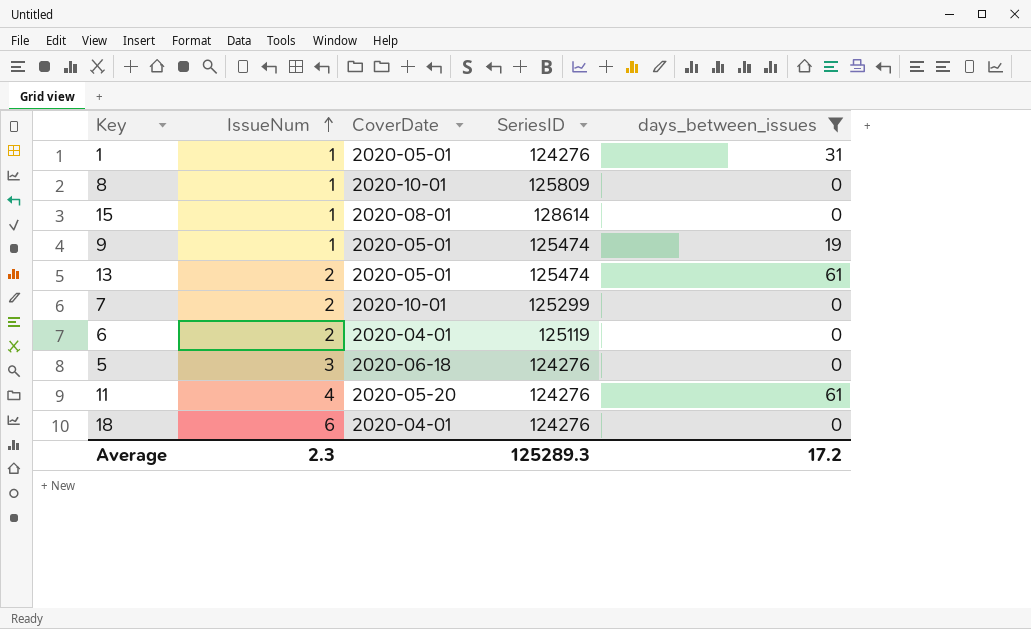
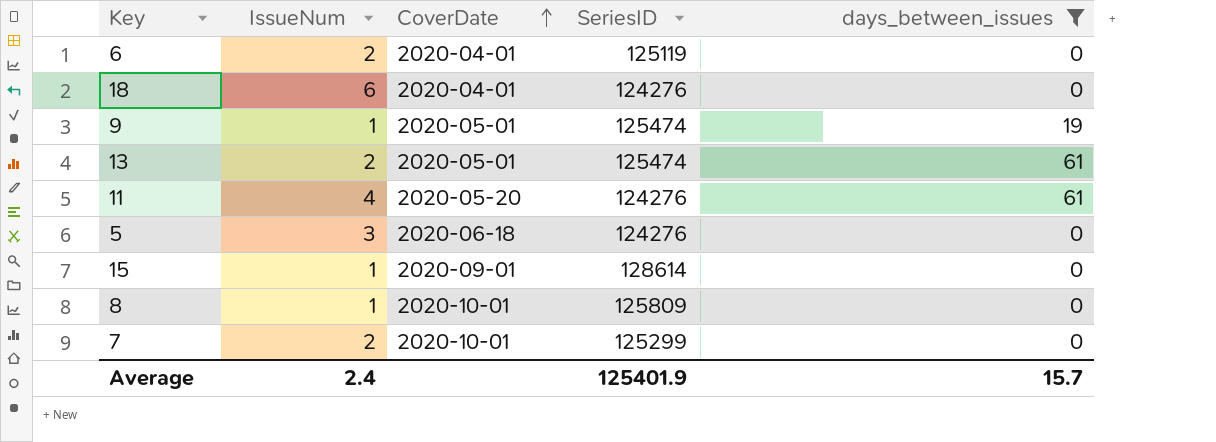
row order: IssueNum ascending -> CoverDate ascending
row 1: 1 | 2020-05-01 | 124276 | 31 -> none
15 | CoverDate: 2020-08-01 -> 2020-09-01
Average | IssueNum: 2.3 -> 2.4
Average | SeriesID: 125289.3 -> 125401.9
Average | days_between_issues: 17.2 -> 15.7

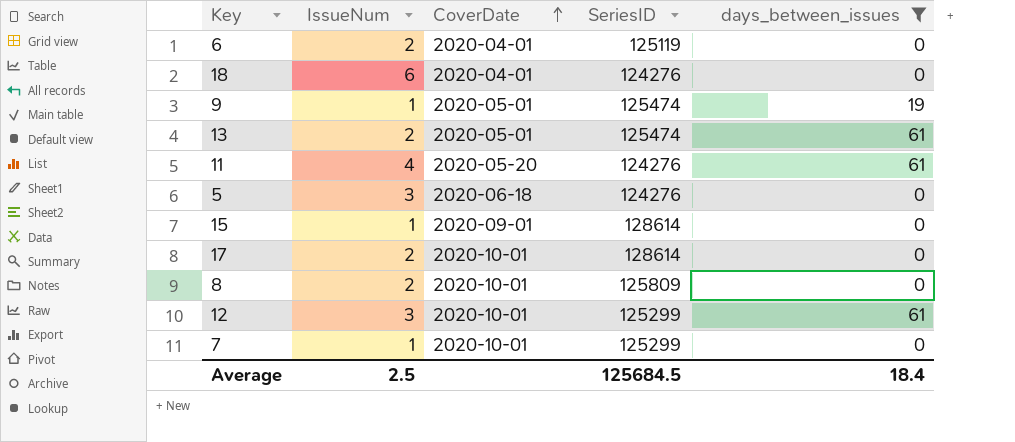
row 17: none -> 2 | 2020-10-01 | 128614 | 0
8 | IssueNum: 1 -> 2
row 12: none -> 3 | 2020-10-01 | 125299 | 61
7 | IssueNum: 2 -> 1
Average | IssueNum: 2.4 -> 2.5
Average | SeriesID: 125401.9 -> 125684.5
Average | days_between_issues: 15.7 -> 18.4

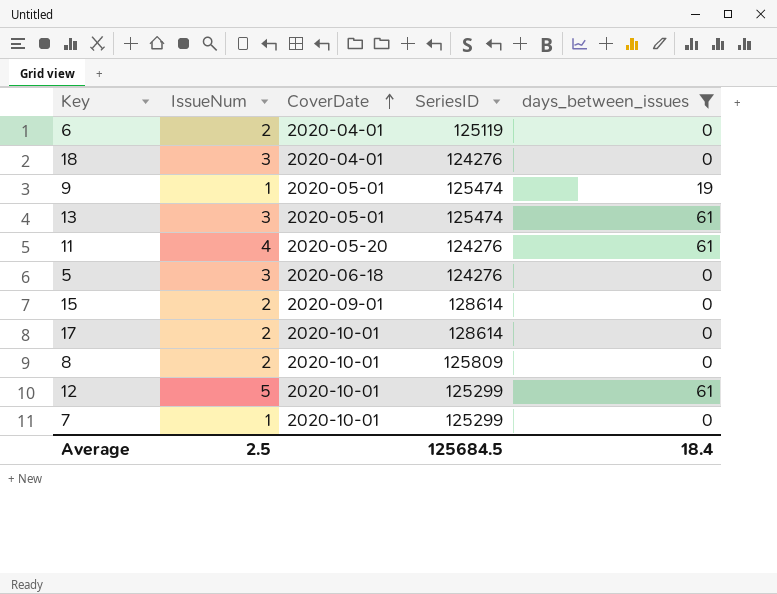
18 | IssueNum: 6 -> 3
13 | IssueNum: 2 -> 3
15 | IssueNum: 1 -> 2
12 | IssueNum: 3 -> 5

